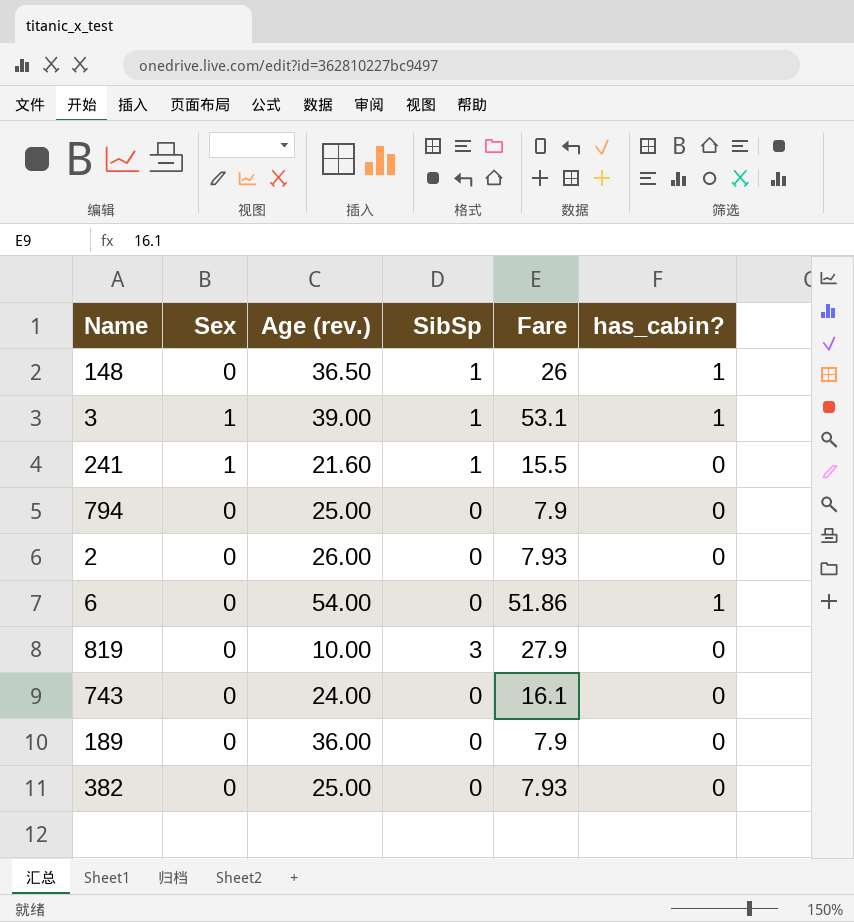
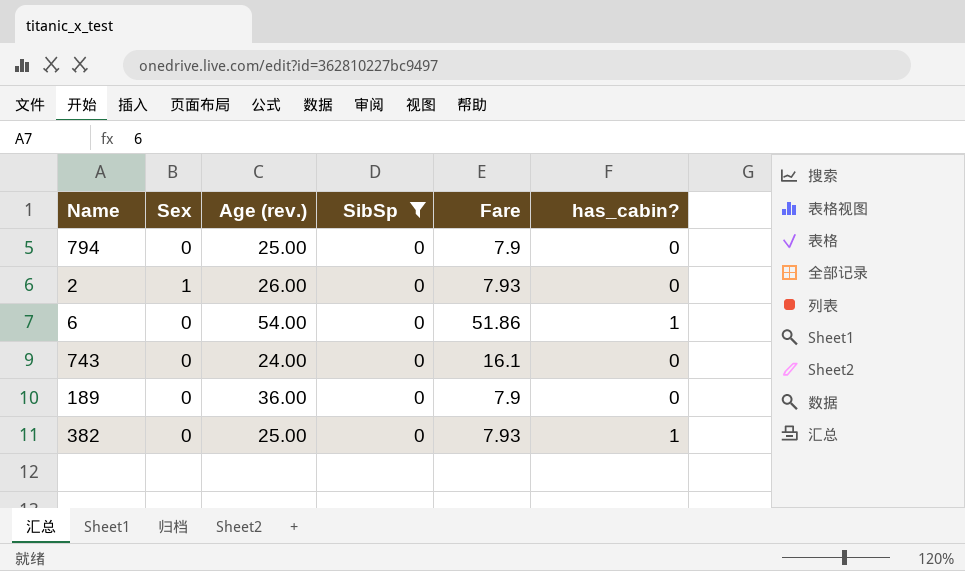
filter: none -> SibSp = 0
2 | Sex: 0 -> 1
382 | has_cabin?: 0 -> 1

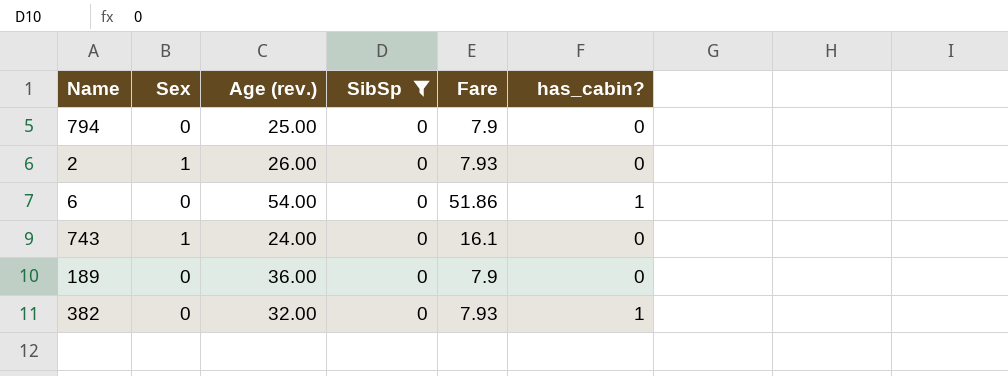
743 | Sex: 0 -> 1
382 | Age (rev.): 25.00 -> 32.00

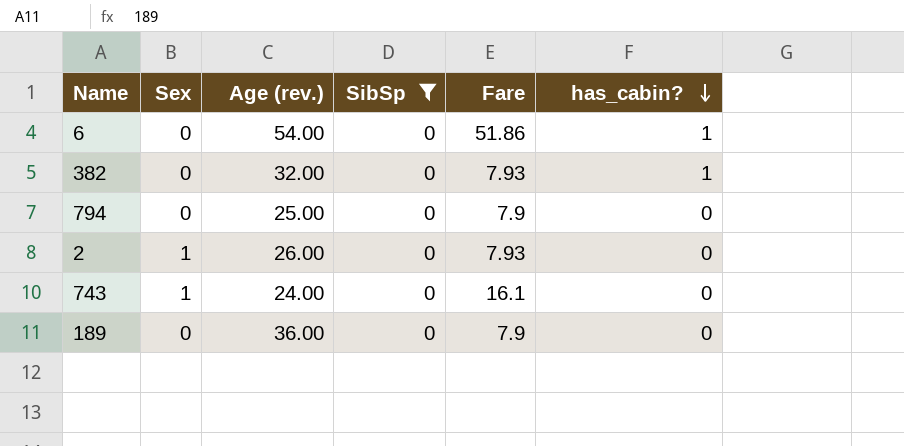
row order: none -> has_cabin? descending

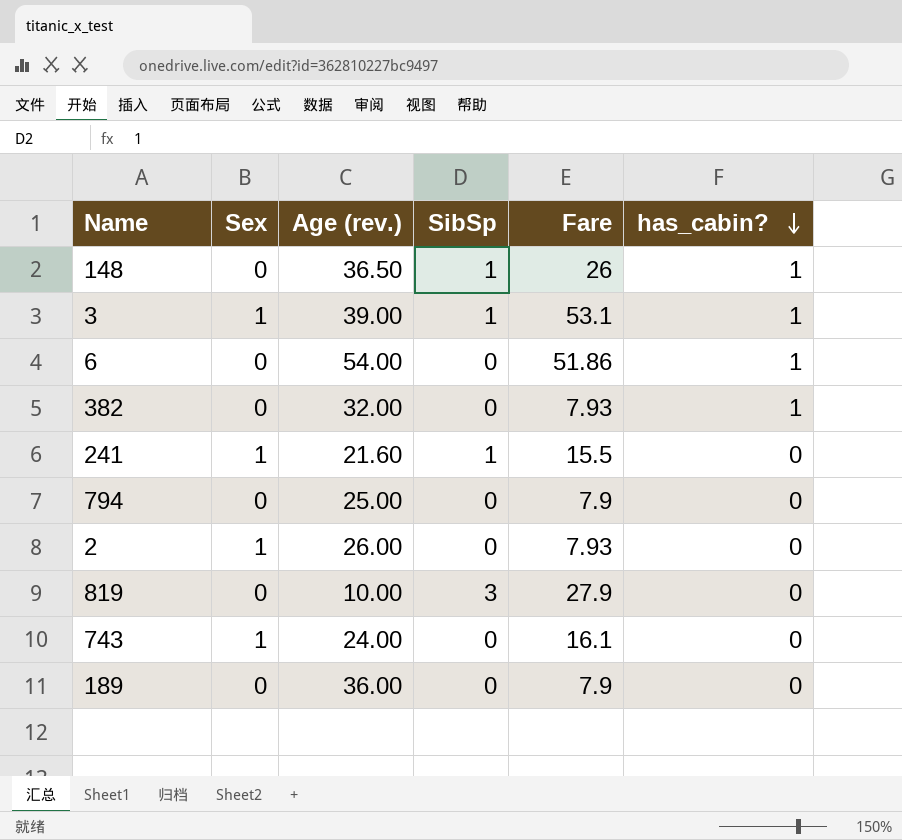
filter: SibSp = 0 -> none

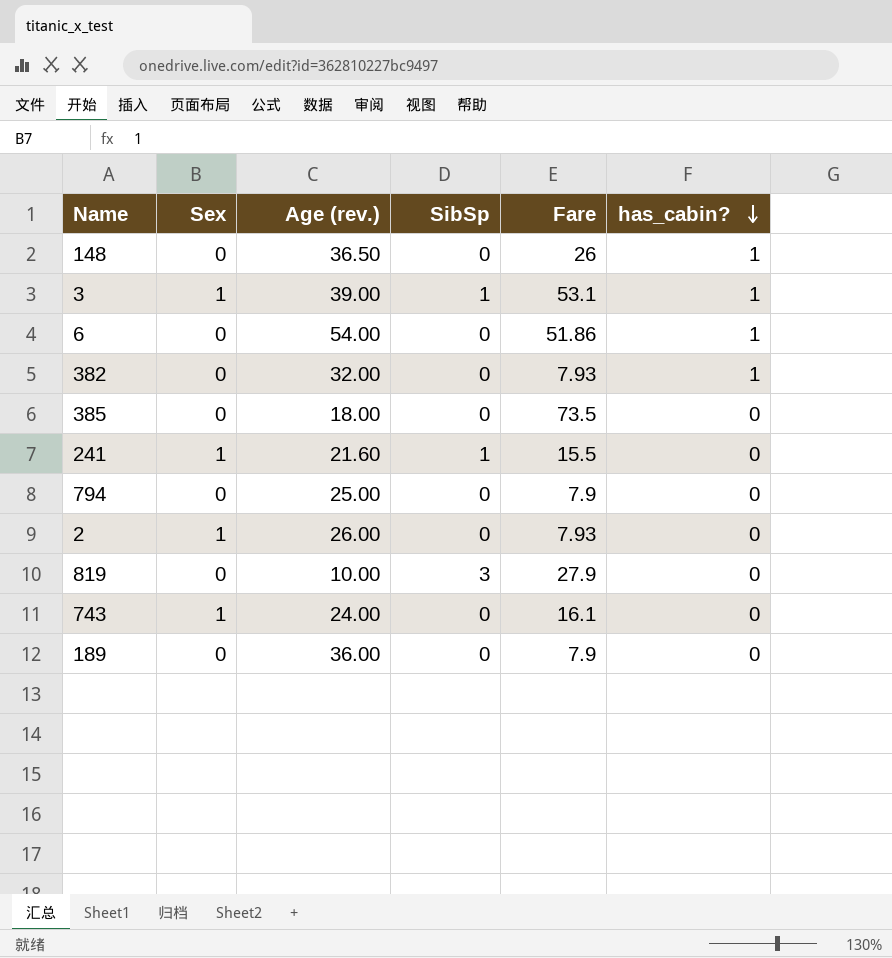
148 | SibSp: 1 -> 0
row 385: none -> 0 | 18.00 | 0 | 73.5 | 0

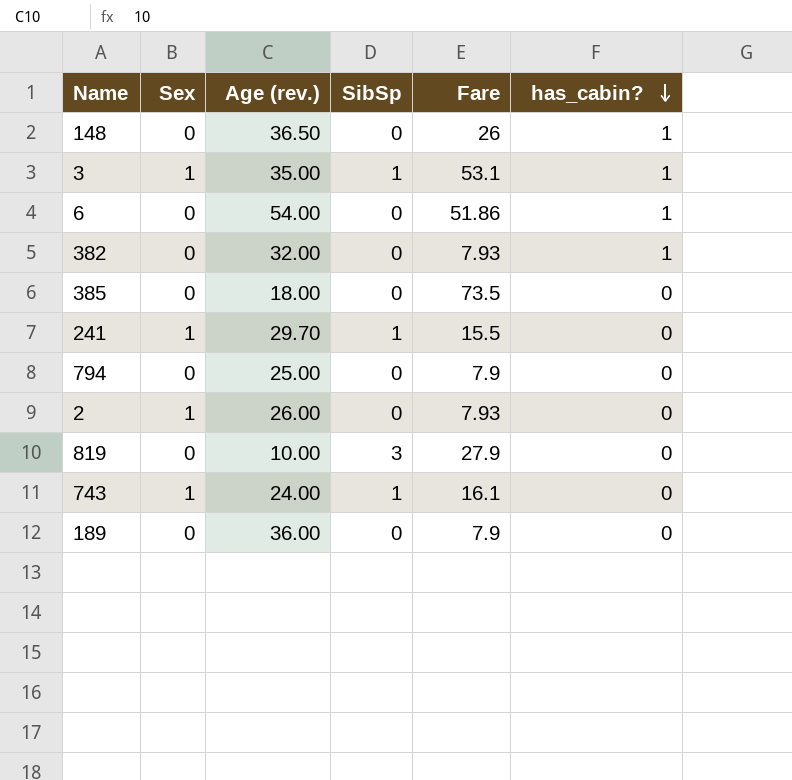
3 | Age (rev.): 39.00 -> 35.00
241 | Age (rev.): 21.60 -> 29.70
743 | SibSp: 0 -> 1

